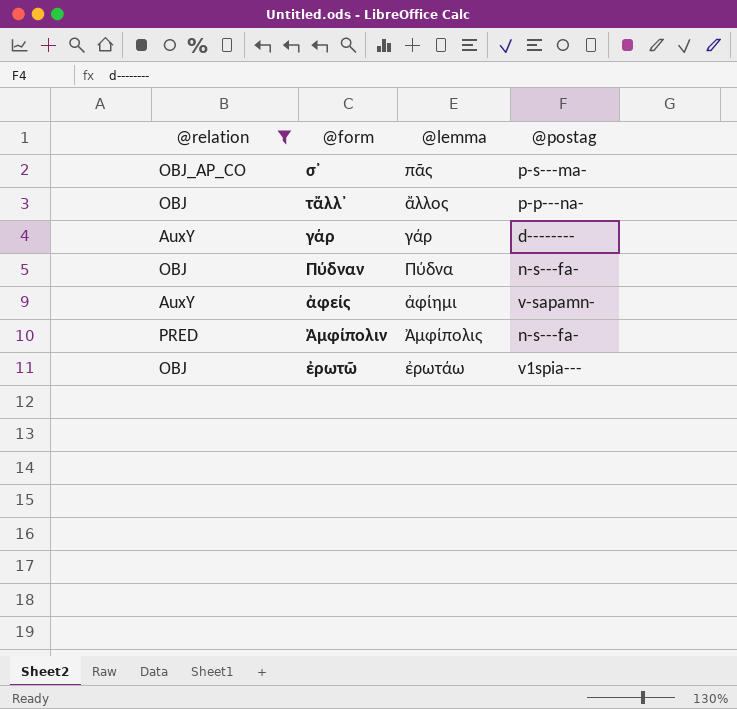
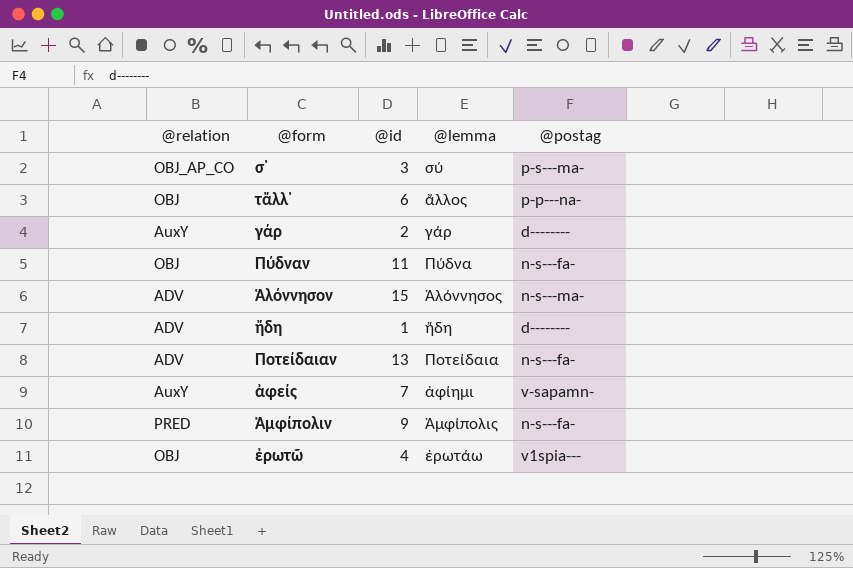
filter: @relation != ADV -> none
column @id | position: none -> 3
σ᾽ | @lemma: πᾶς -> σύ

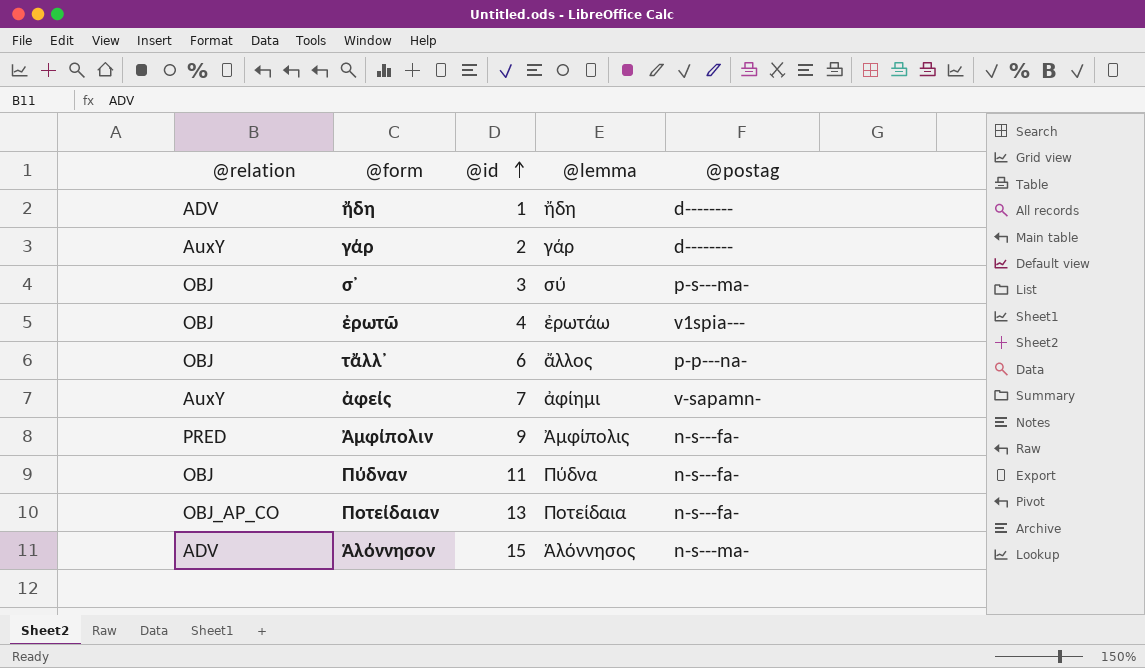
row order: none -> @id ascending
σ᾽ | @relation: OBJ_AP_CO -> OBJ
Ποτείδαιαν | @relation: ADV -> OBJ_AP_CO

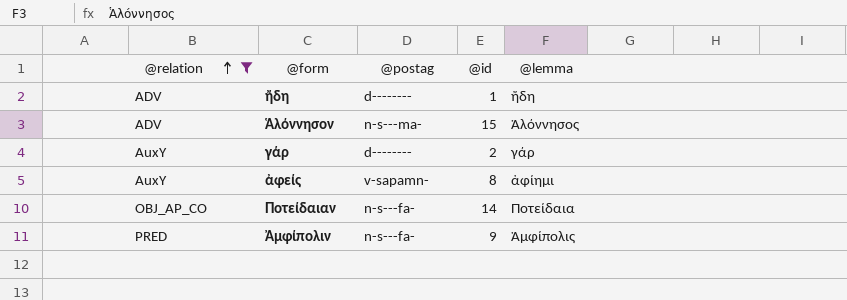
filter: none -> @relation != OBJ
row order: @id ascending -> @relation ascending
column @postag | position: 5 -> 3
ἀφείς | @id: 7 -> 8
Ποτείδαιαν | @id: 13 -> 14

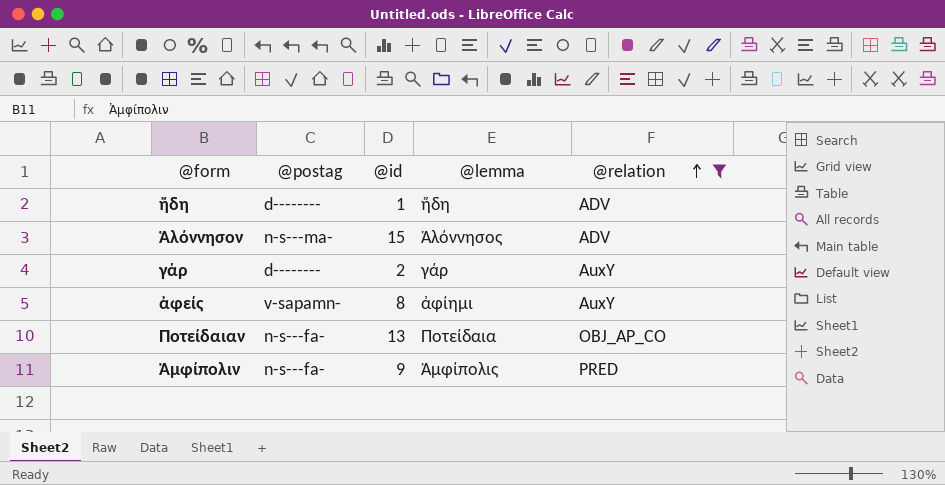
column @relation | position: 1 -> 5
Ποτείδαιαν | @id: 14 -> 13

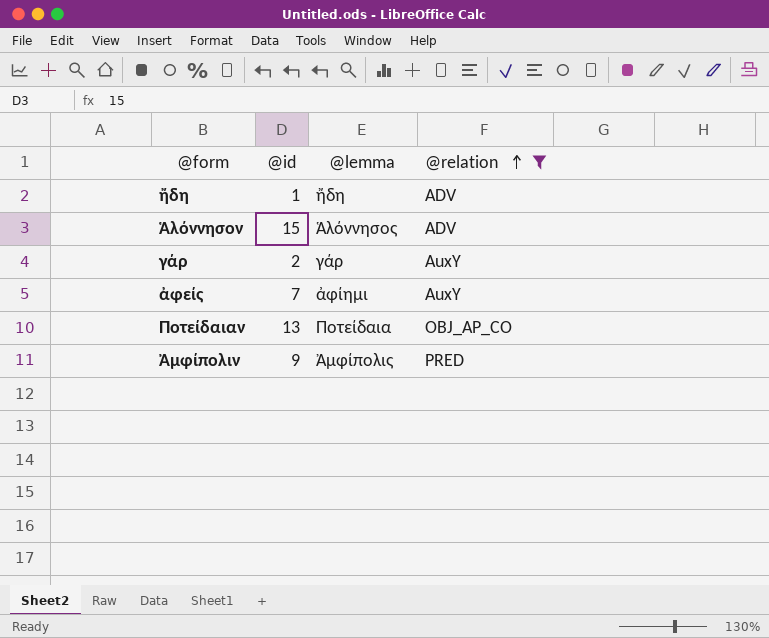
column @postag | position: 2 -> none
ἀφείς | @id: 8 -> 7

